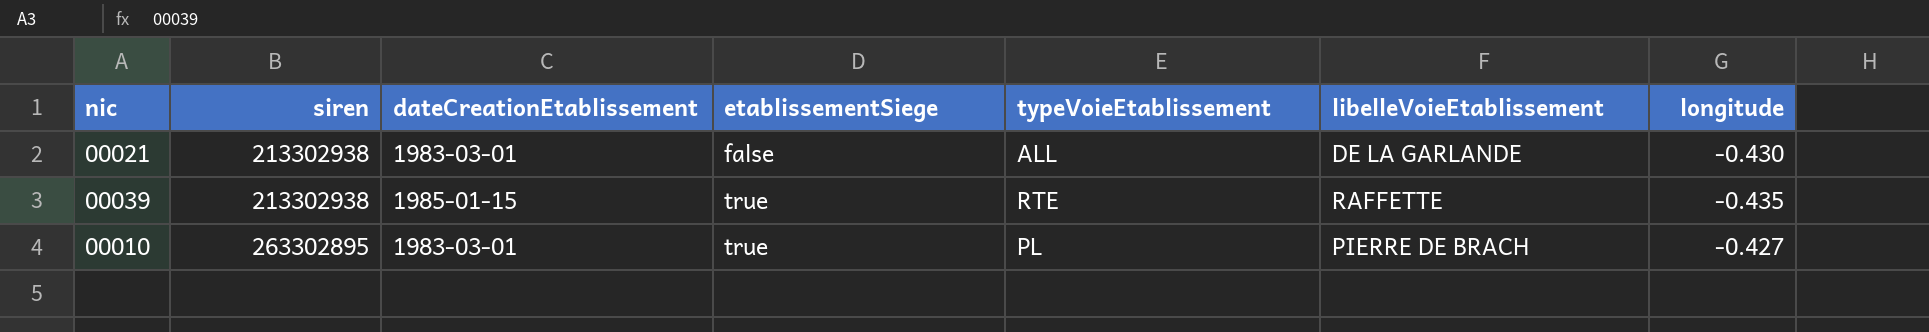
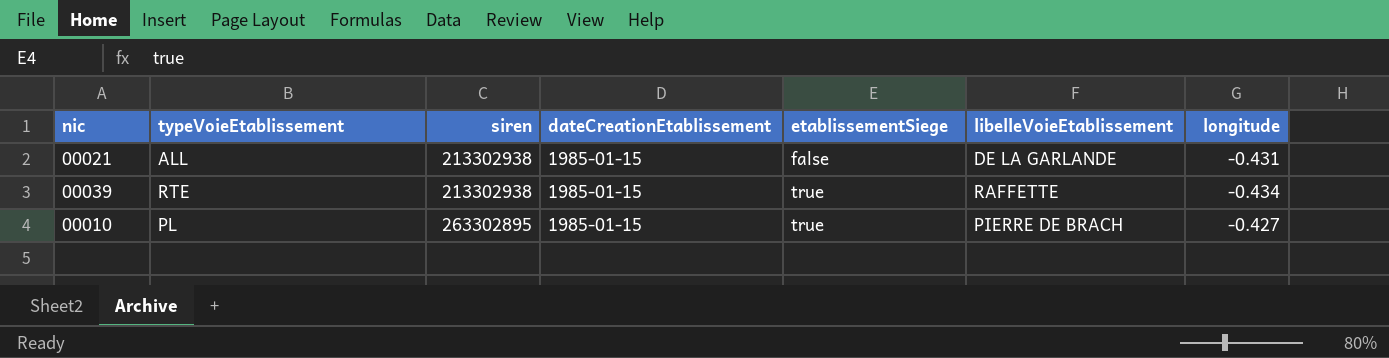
column typeVoieEtablissement | position: 5 -> 2
00021 | dateCreationEtablissement: 1983-03-01 -> 1985-01-15
00021 | longitude: -0.430 -> -0.431
00039 | longitude: -0.435 -> -0.434
00010 | dateCreationEtablissement: 1983-03-01 -> 1985-01-15

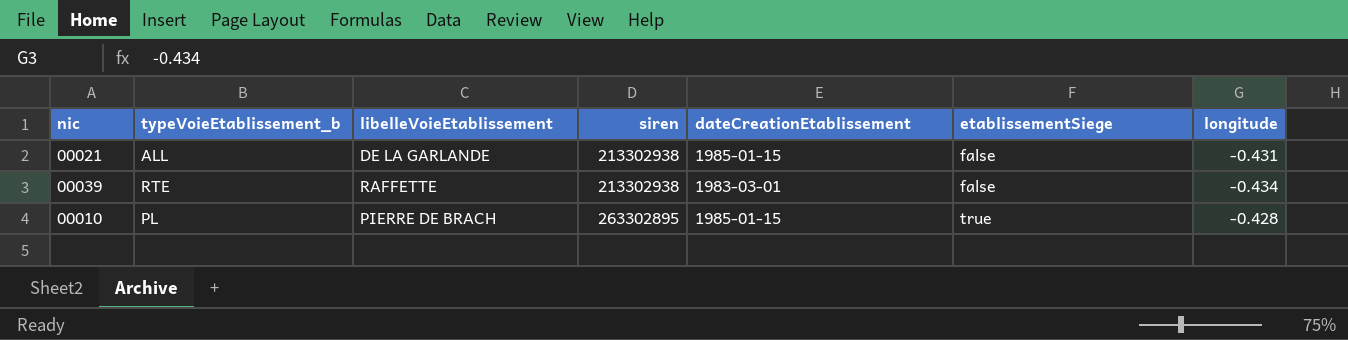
column name: typeVoieEtablissement -> typeVoieEtablissement_b
column libelleVoieEtablissement | position: 6 -> 3
00039 | dateCreationEtablissement: 1985-01-15 -> 1983-03-01
00039 | etablissementSiege: true -> false
00010 | longitude: -0.427 -> -0.428

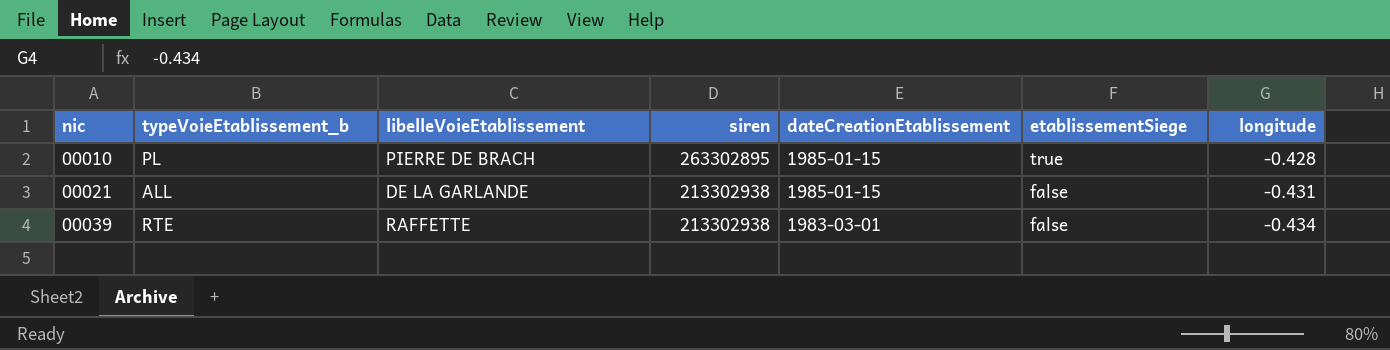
row order: siren ascending -> nic ascending

